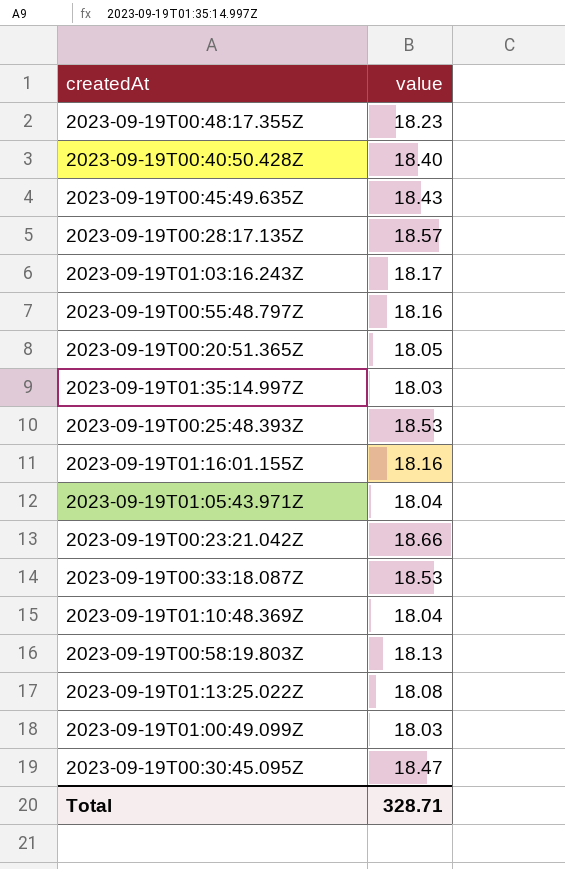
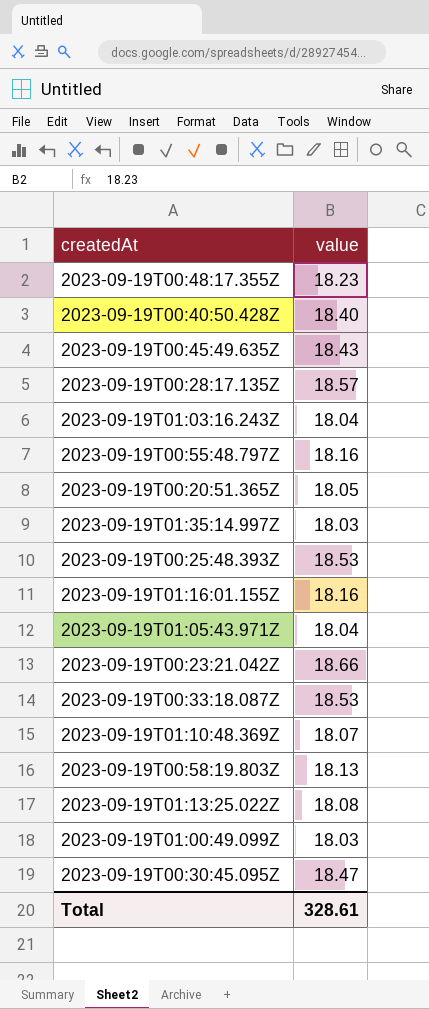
2023-09-19T01:03:16.243Z | value: 18.17 -> 18.04
2023-09-19T01:10:48.369Z | value: 18.04 -> 18.07
Total | value: 328.71 -> 328.61

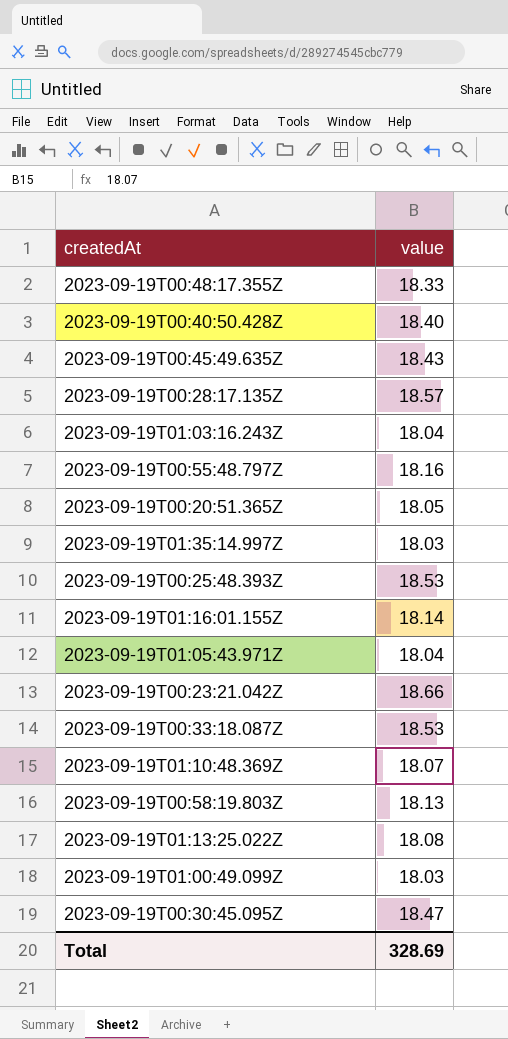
2023-09-19T00:48:17.355Z | value: 18.23 -> 18.33
2023-09-19T01:16:01.155Z | value: 18.16 -> 18.14
Total | value: 328.61 -> 328.69

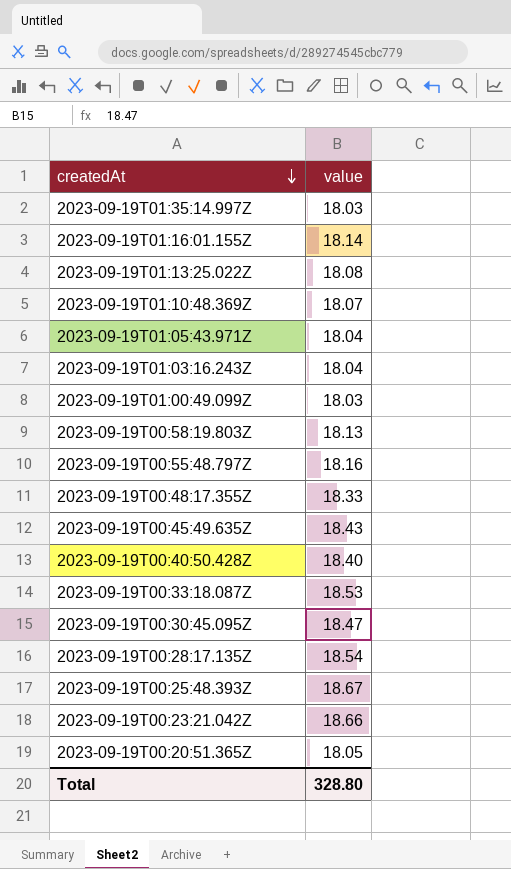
row order: none -> createdAt descending
2023-09-19T00:28:17.135Z | value: 18.57 -> 18.54
2023-09-19T00:25:48.393Z | value: 18.53 -> 18.67
Total | value: 328.69 -> 328.80

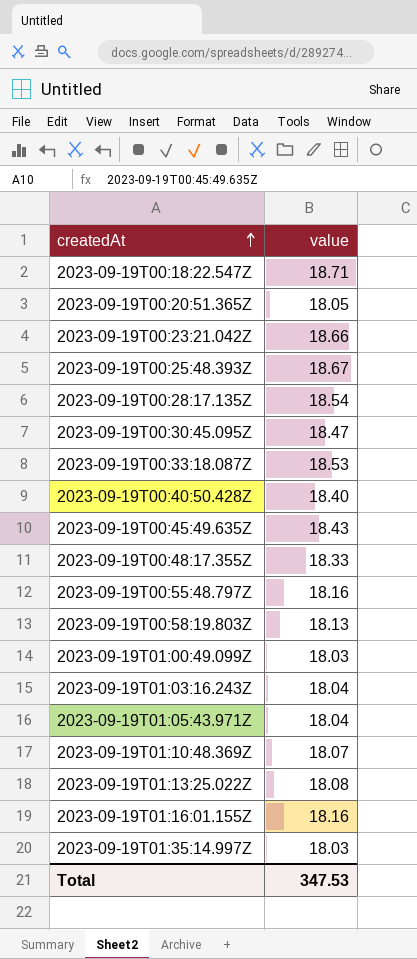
row order: createdAt descending -> createdAt ascending
row 2023-09-19T00:18:22.547Z: none -> 18.71
2023-09-19T01:16:01.155Z | value: 18.14 -> 18.16
Total | value: 328.80 -> 347.53

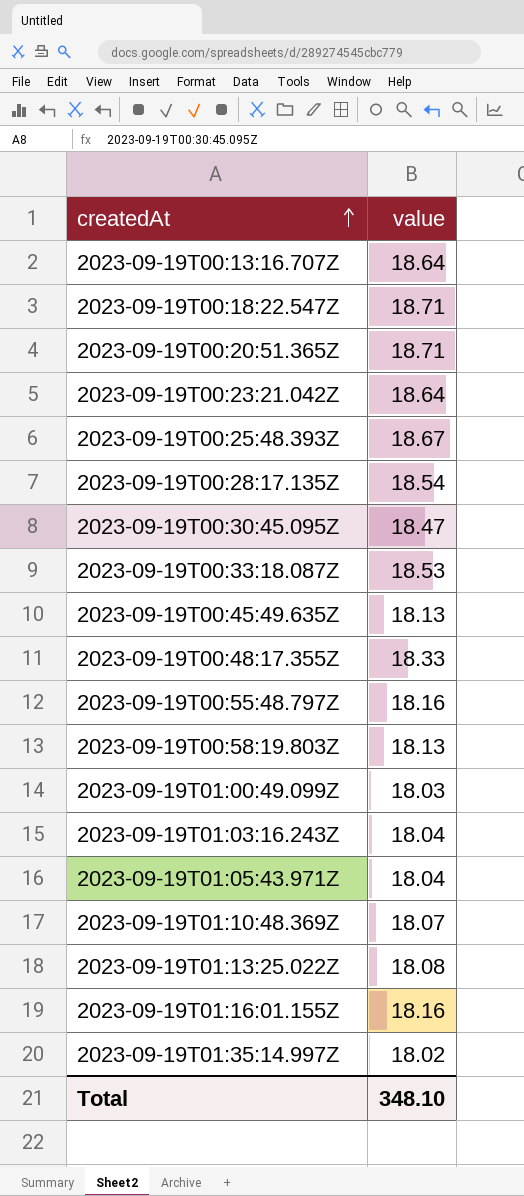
row 2023-09-19T00:40:50.428Z: 18.40 -> none
row 2023-09-19T00:13:16.707Z: none -> 18.64
2023-09-19T00:20:51.365Z | value: 18.05 -> 18.71
2023-09-19T00:23:21.042Z | value: 18.66 -> 18.64
2023-09-19T00:45:49.635Z | value: 18.43 -> 18.13
2023-09-19T01:35:14.997Z | value: 18.03 -> 18.02
Total | value: 347.53 -> 348.10

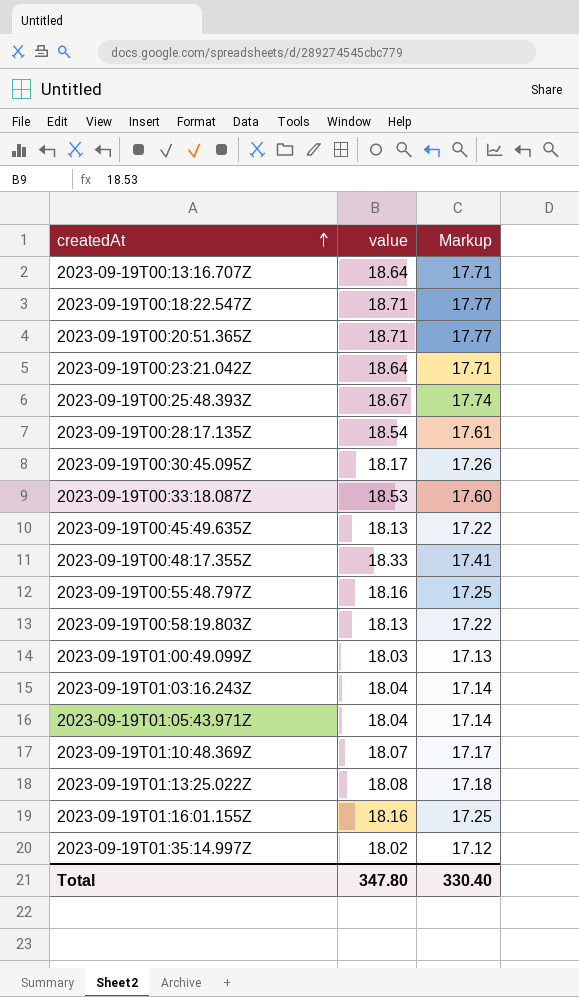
column Markup | formula: none -> [value] * 0.95
2023-09-19T00:30:45.095Z | value: 18.47 -> 18.17
Total | value: 348.10 -> 347.80

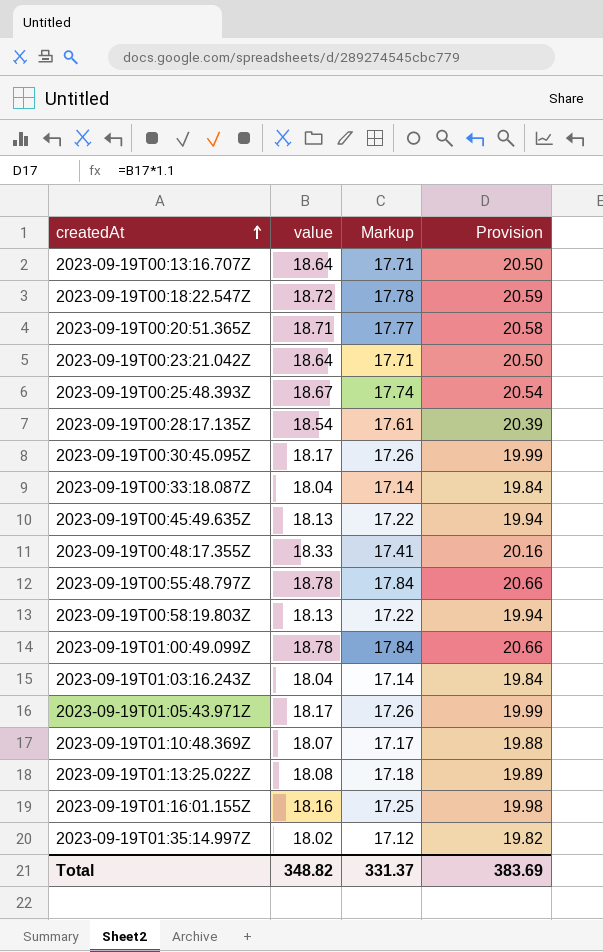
column Provision | formula: none -> [value] * 1.1
2023-09-19T00:18:22.547Z | value: 18.71 -> 18.72
2023-09-19T00:18:22.547Z | Markup: 17.77 -> 17.78
2023-09-19T00:33:18.087Z | value: 18.53 -> 18.04
2023-09-19T00:33:18.087Z | Markup: 17.60 -> 17.14
2023-09-19T00:55:48.797Z | value: 18.16 -> 18.78
2023-09-19T00:55:48.797Z | Markup: 17.25 -> 17.84
2023-09-19T01:00:49.099Z | value: 18.03 -> 18.78
2023-09-19T01:00:49.099Z | Markup: 17.13 -> 17.84
2023-09-19T01:05:43.971Z | value: 18.04 -> 18.17
2023-09-19T01:05:43.971Z | Markup: 17.14 -> 17.26
Total | value: 347.80 -> 348.82
Total | Markup: 330.40 -> 331.37

